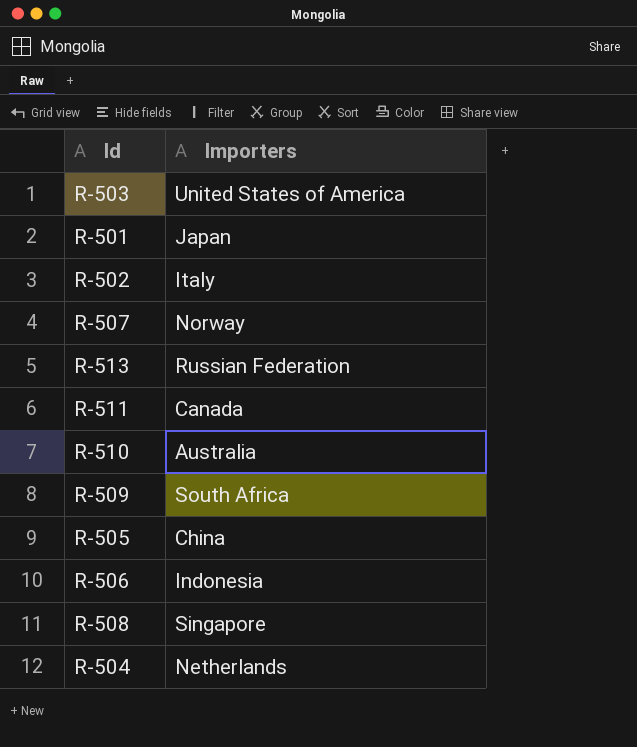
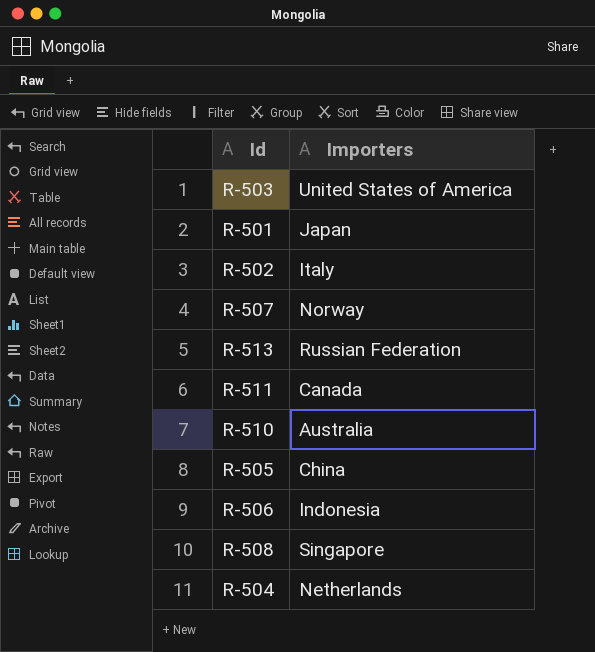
row R-509: South Africa -> none

